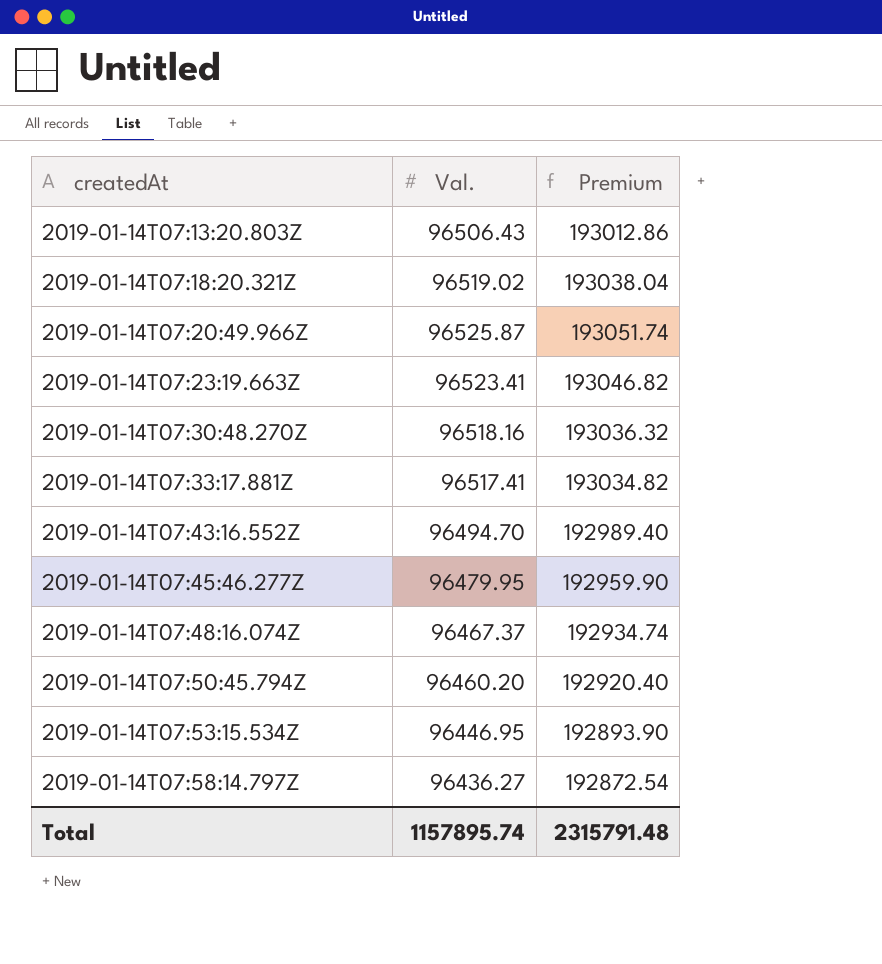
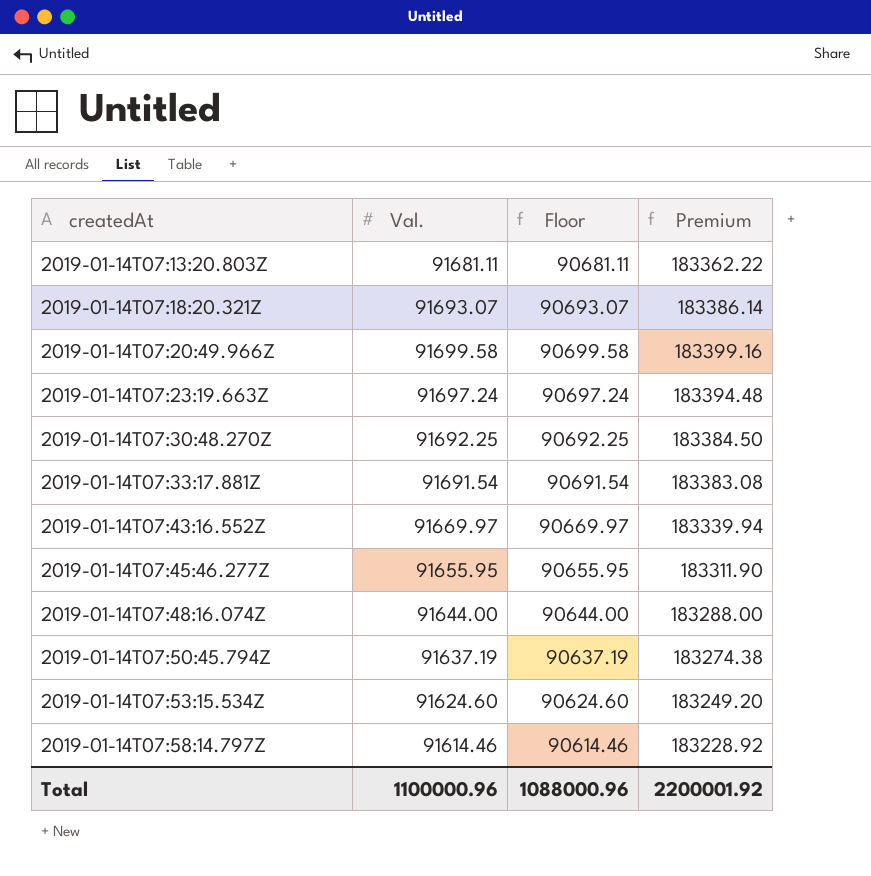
column Floor | formula: none -> [Val.] - 1000
2019-01-14T07:13:20.803Z | Val.: 96506.43 -> 91681.11
2019-01-14T07:13:20.803Z | Premium: 193012.86 -> 183362.22
2019-01-14T07:18:20.321Z | Val.: 96519.02 -> 91693.07
2019-01-14T07:18:20.321Z | Premium: 193038.04 -> 183386.14
2019-01-14T07:20:49.966Z | Val.: 96525.87 -> 91699.58
2019-01-14T07:20:49.966Z | Premium: 193051.74 -> 183399.16
2019-01-14T07:23:19.663Z | Val.: 96523.41 -> 91697.24
2019-01-14T07:23:19.663Z | Premium: 193046.82 -> 183394.48
2019-01-14T07:30:48.270Z | Val.: 96518.16 -> 91692.25
2019-01-14T07:30:48.270Z | Premium: 193036.32 -> 183384.50
2019-01-14T07:33:17.881Z | Val.: 96517.41 -> 91691.54
2019-01-14T07:33:17.881Z | Premium: 193034.82 -> 183383.08
2019-01-14T07:43:16.552Z | Val.: 96494.70 -> 91669.97
2019-01-14T07:43:16.552Z | Premium: 192989.40 -> 183339.94
2019-01-14T07:45:46.277Z | Val.: 96479.95 -> 91655.95
2019-01-14T07:45:46.277Z | Premium: 192959.90 -> 183311.90
2019-01-14T07:48:16.074Z | Val.: 96467.37 -> 91644.00
2019-01-14T07:48:16.074Z | Premium: 192934.74 -> 183288.00
2019-01-14T07:50:45.794Z | Val.: 96460.20 -> 91637.19
2019-01-14T07:50:45.794Z | Premium: 192920.40 -> 183274.38
2019-01-14T07:53:15.534Z | Val.: 96446.95 -> 91624.60
2019-01-14T07:53:15.534Z | Premium: 192893.90 -> 183249.20
2019-01-14T07:58:14.797Z | Val.: 96436.27 -> 91614.46
2019-01-14T07:58:14.797Z | Premium: 192872.54 -> 183228.92
Total | Val.: 1157895.74 -> 1100000.96
Total | Premium: 2315791.48 -> 2200001.92

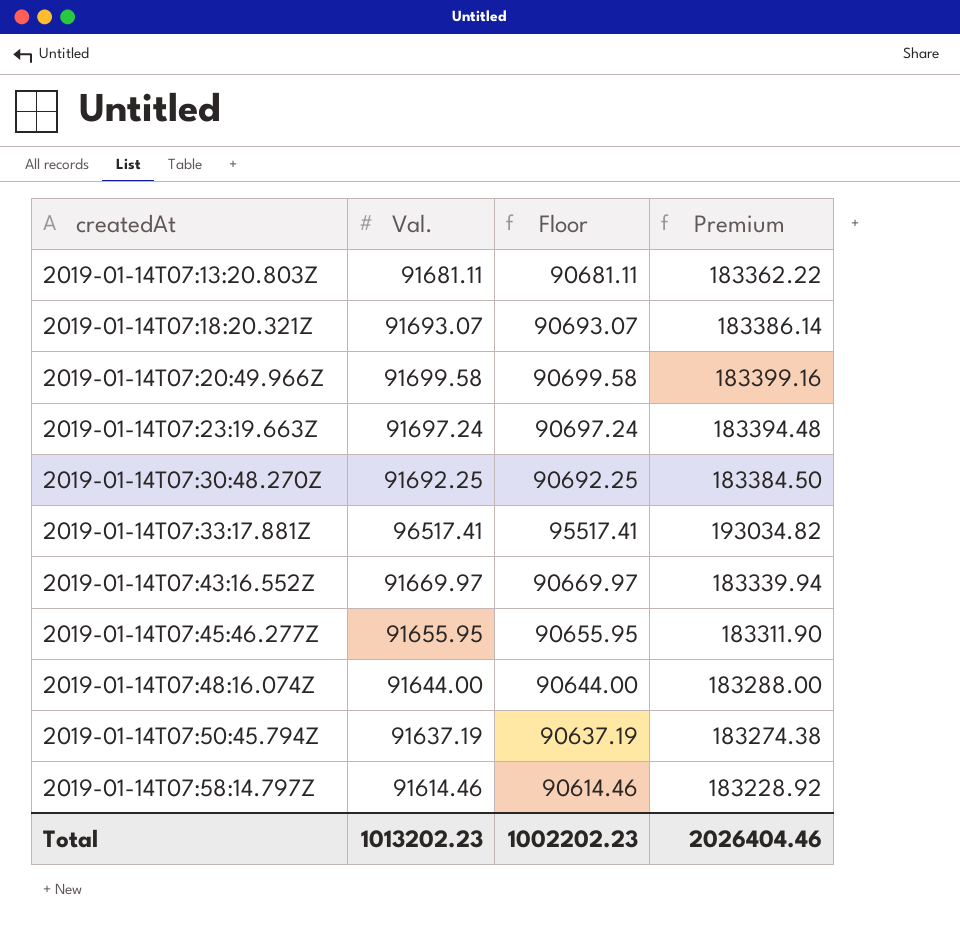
row 2019-01-14T07:53:15.534Z: 91624.60 | 90624.60 | 183249.20 -> none
2019-01-14T07:33:17.881Z | Val.: 91691.54 -> 96517.41
2019-01-14T07:33:17.881Z | Floor: 90691.54 -> 95517.41
2019-01-14T07:33:17.881Z | Premium: 183383.08 -> 193034.82
Total | Val.: 1100000.96 -> 1013202.23
Total | Floor: 1088000.96 -> 1002202.23
Total | Premium: 2200001.92 -> 2026404.46

